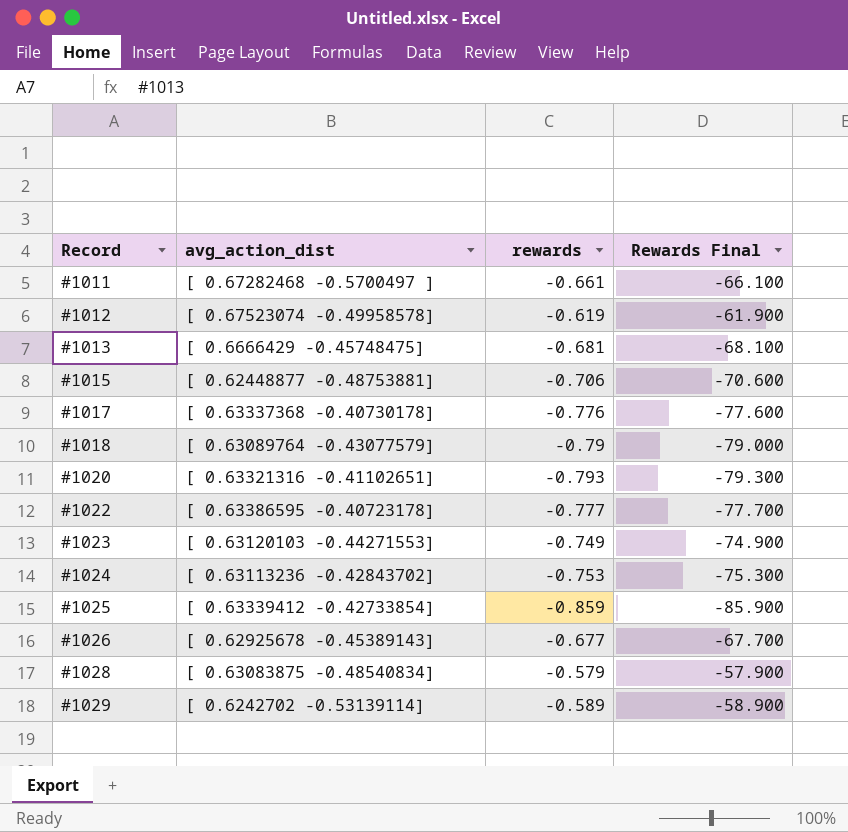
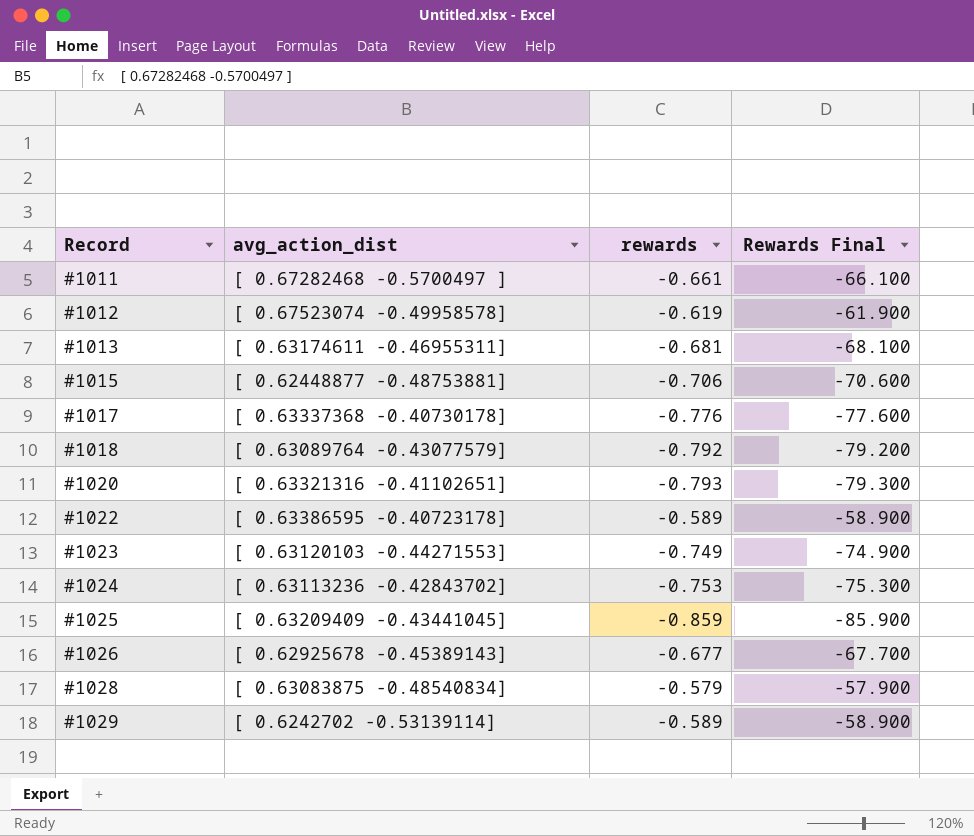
#1013 | avg_action_dist: [ 0.6666429 -0.45748475] -> [ 0.63174611 -0.46955311]
#1018 | rewards: -0.79 -> -0.792
#1018 | Rewards Final: -79.000 -> -79.200
#1022 | rewards: -0.777 -> -0.589
#1022 | Rewards Final: -77.700 -> -58.900
#1025 | avg_action_dist: [ 0.63339412 -0.42733854] -> [ 0.63209409 -0.43441045]

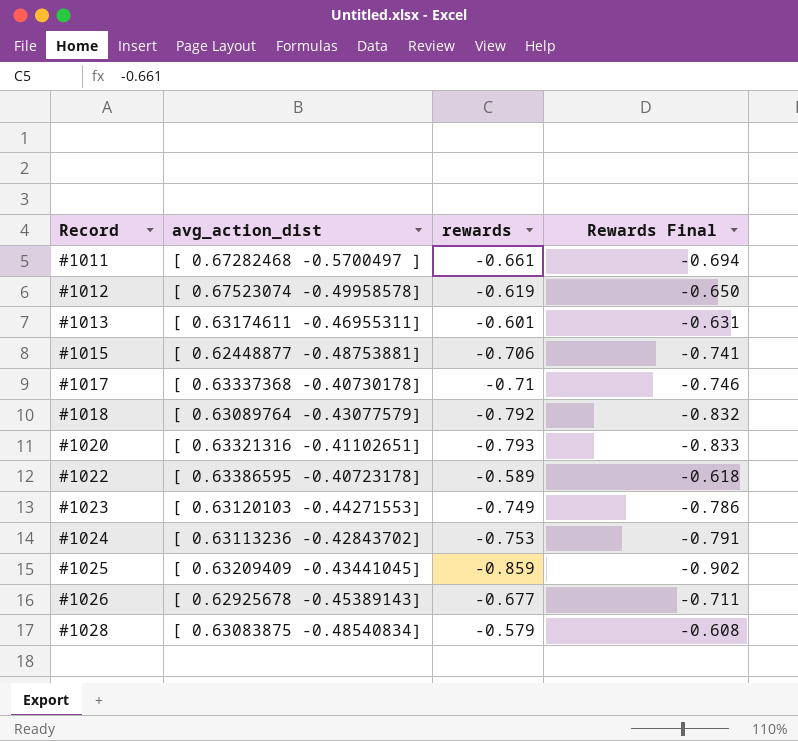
column Rewards Final | formula: [rewards] * 100 -> [rewards] * 1.05
row #1029: [ 0.6242702 -0.53139114] | -0.589 | -58.900 -> none
#1013 | rewards: -0.681 -> -0.601
#1017 | rewards: -0.776 -> -0.71

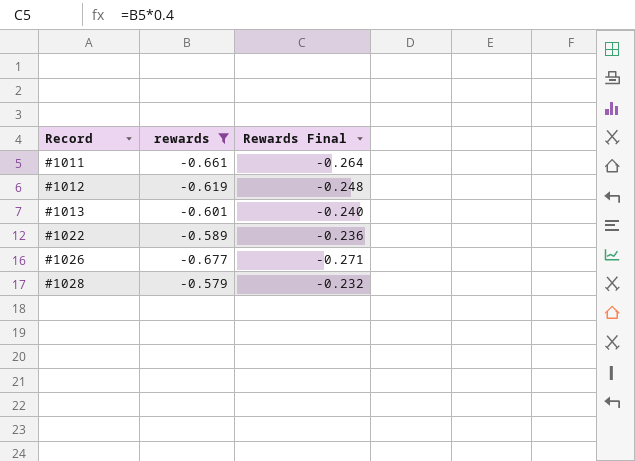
filter: none -> rewards >= -0.677
column avg_action_dist | position: 2 -> none
column Rewards Final | formula: [rewards] * 1.05 -> [rewards] * 0.4

